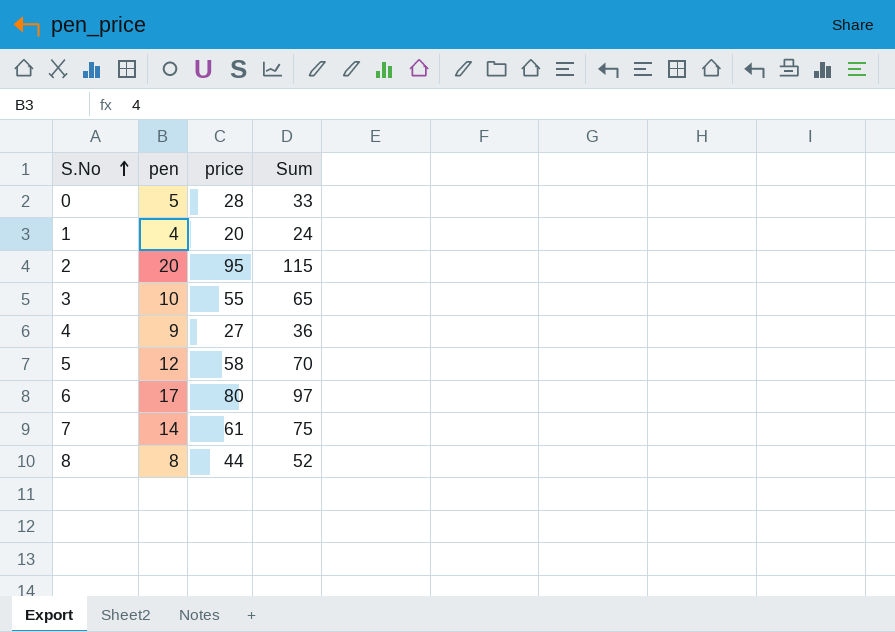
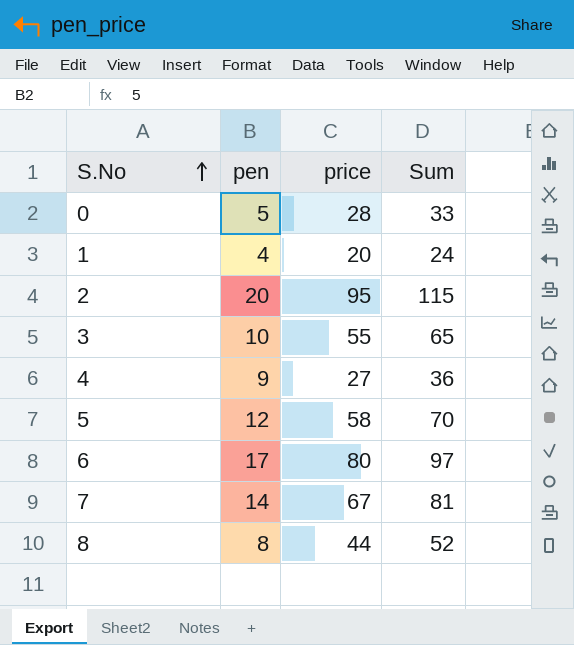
7 | price: 61 -> 67
7 | Sum: 75 -> 81

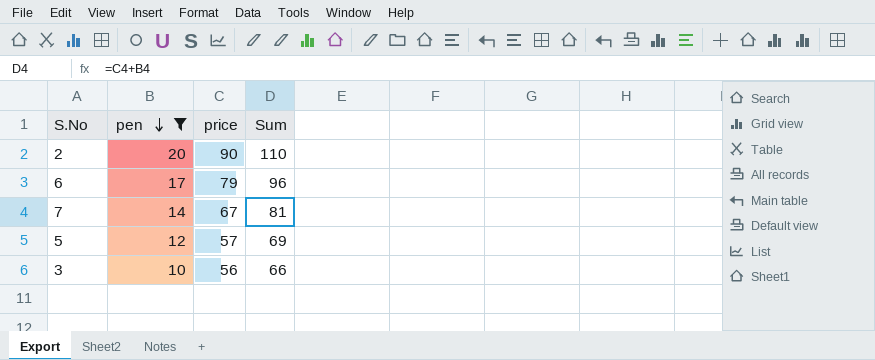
filter: none -> pen >= 10
row order: S.No ascending -> pen descending
2 | price: 95 -> 90
2 | Sum: 115 -> 110
6 | price: 80 -> 79
6 | Sum: 97 -> 96
5 | price: 58 -> 57
5 | Sum: 70 -> 69
3 | price: 55 -> 56
3 | Sum: 65 -> 66

